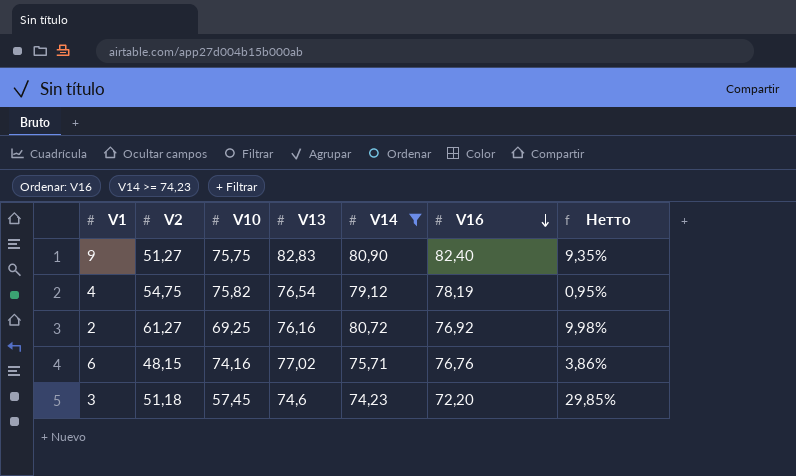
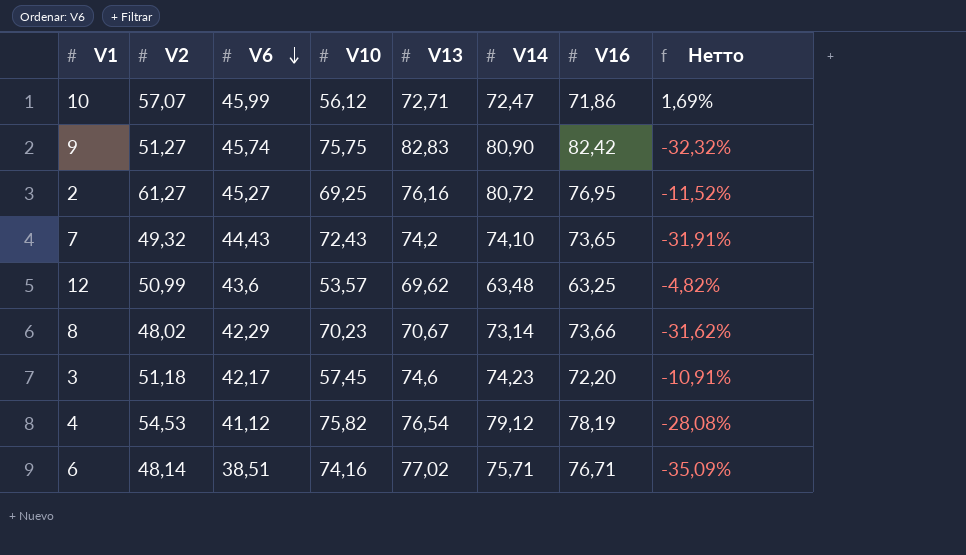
filter: V14 >= 74,23 -> none
row order: V16 descending -> V6 descending
column V6 | position: none -> 3
column Нетто | formula: ([V13] - [V10]) / [V10] -> ([V2] - [V10]) / [V10]
9 | V16: 82,40 -> 82,42
2 | V16: 76,92 -> 76,95
4 | V2: 54,75 -> 54,53
6 | V2: 48,15 -> 48,14
6 | V16: 76,76 -> 76,71

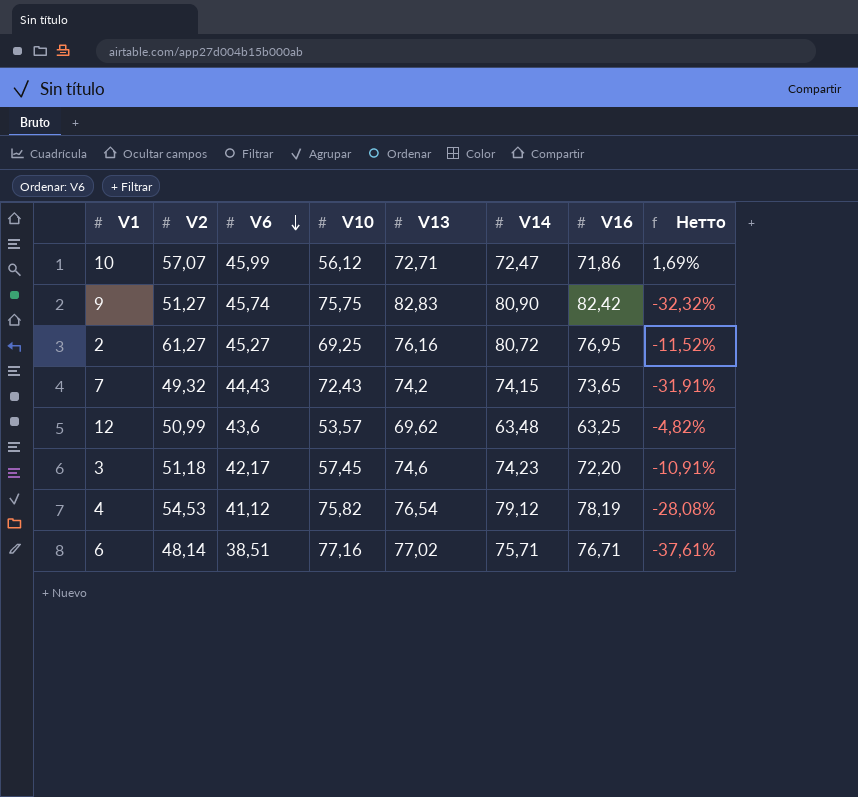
row 8: 48,02 | 42,29 | 70,23 | 70,67 | 73,14 | 73,66 | -31,62% -> none
7 | V14: 74,10 -> 74,15
6 | V10: 74,16 -> 77,16
6 | Нетто: -35,09% -> -37,61%

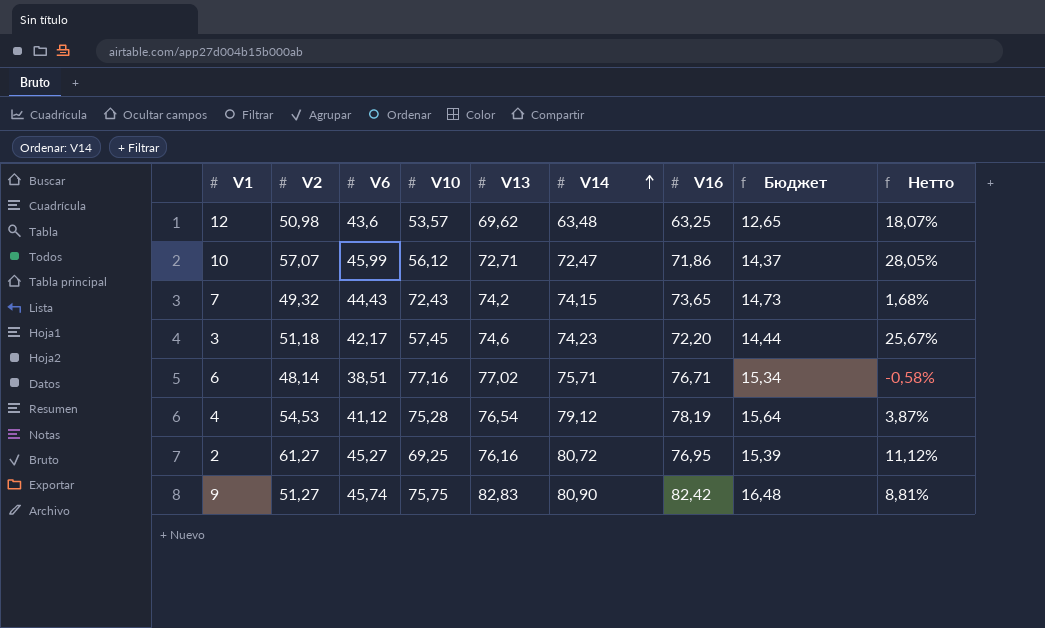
row order: V6 descending -> V14 ascending
column Бюджет | formula: none -> [V16] * 0,2
column Нетто | formula: ([V2] - [V10]) / [V10] -> ([V16] - [V10]) / [V10]
12 | V2: 50,99 -> 50,98
4 | V10: 75,82 -> 75,28

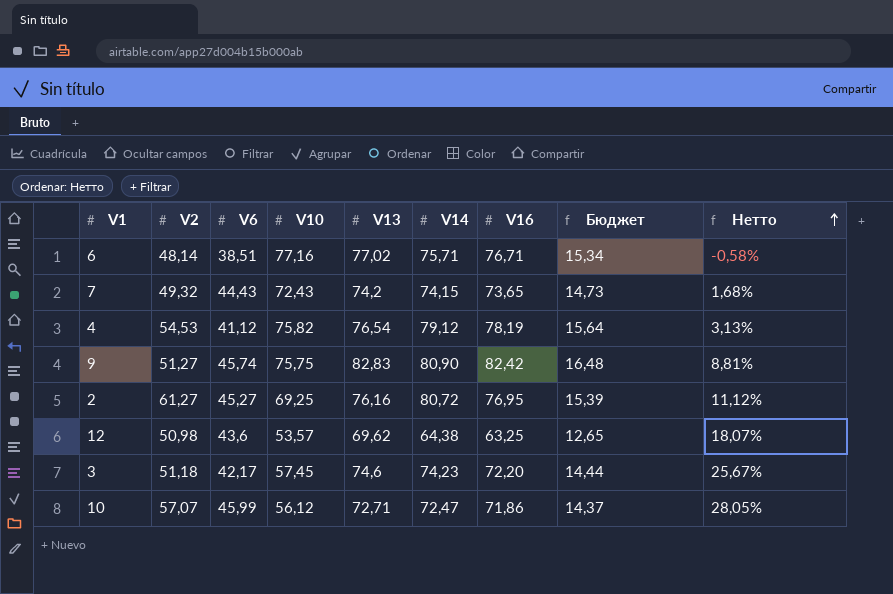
row order: V14 ascending -> Нетто ascending
4 | V10: 75,28 -> 75,82
4 | Нетто: 3,87% -> 3,13%
12 | V14: 63,48 -> 64,38

